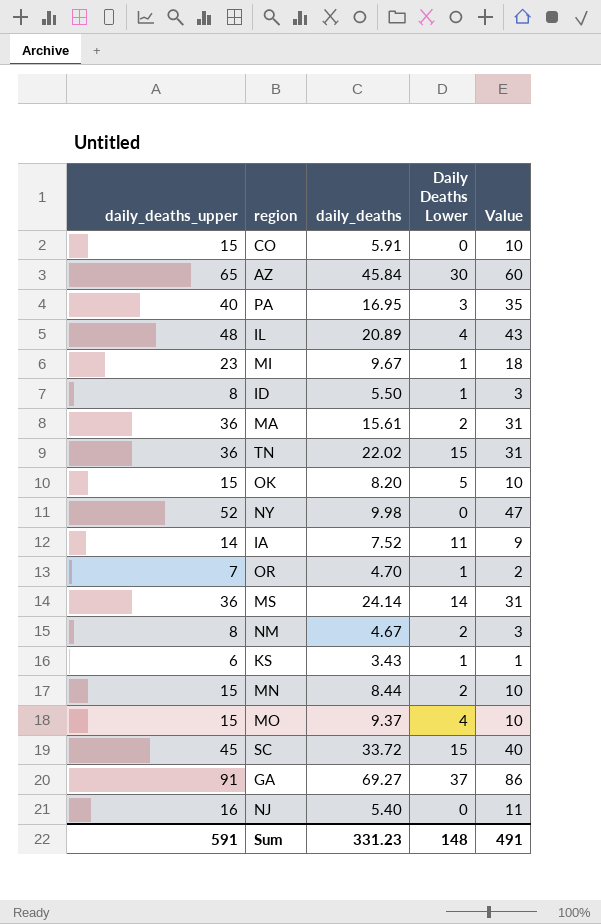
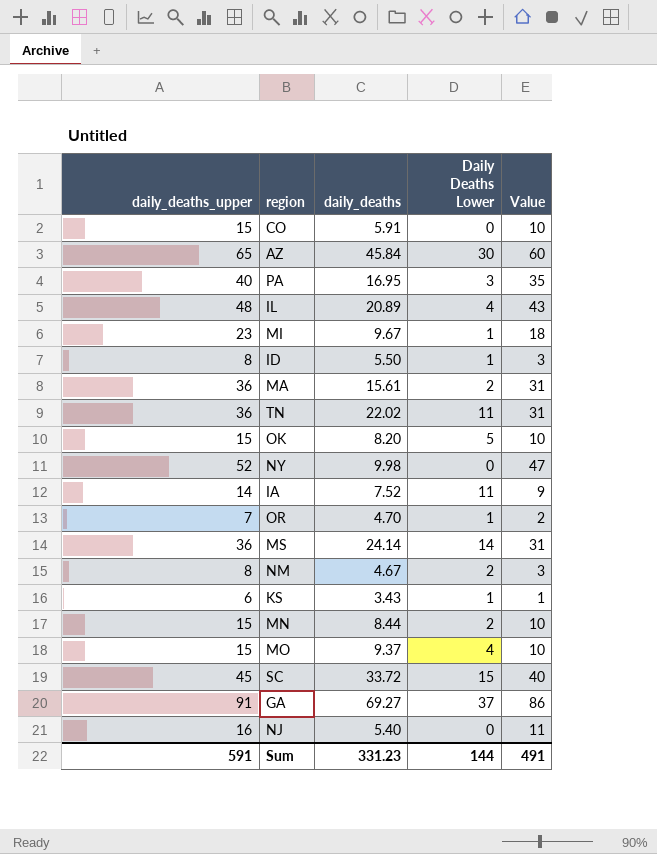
TN | Daily Deaths Lower: 15 -> 11
Sum | Daily Deaths Lower: 148 -> 144

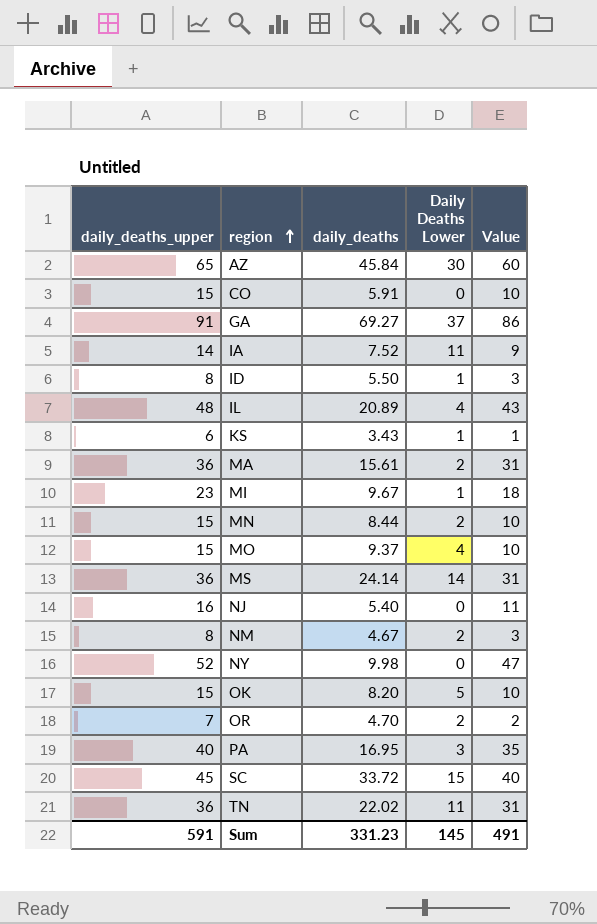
row order: none -> region ascending
OR | Daily Deaths Lower: 1 -> 2
Sum | Daily Deaths Lower: 144 -> 145

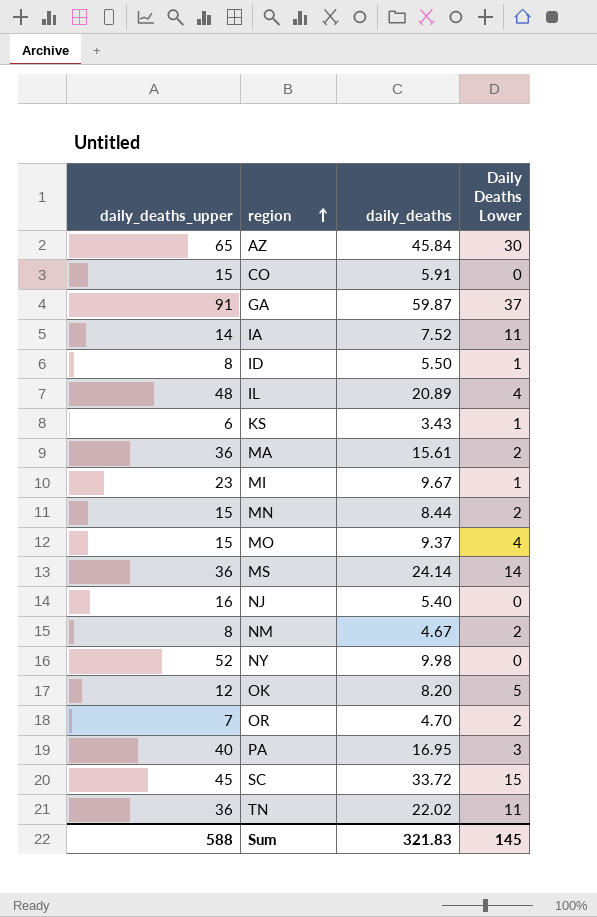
column Value | formula: [daily_deaths_upper] - 5 -> none
GA | daily_deaths: 69.27 -> 59.87
OK | daily_deaths_upper: 15 -> 12
Sum | daily_deaths_upper: 591 -> 588
Sum | daily_deaths: 331.23 -> 321.83

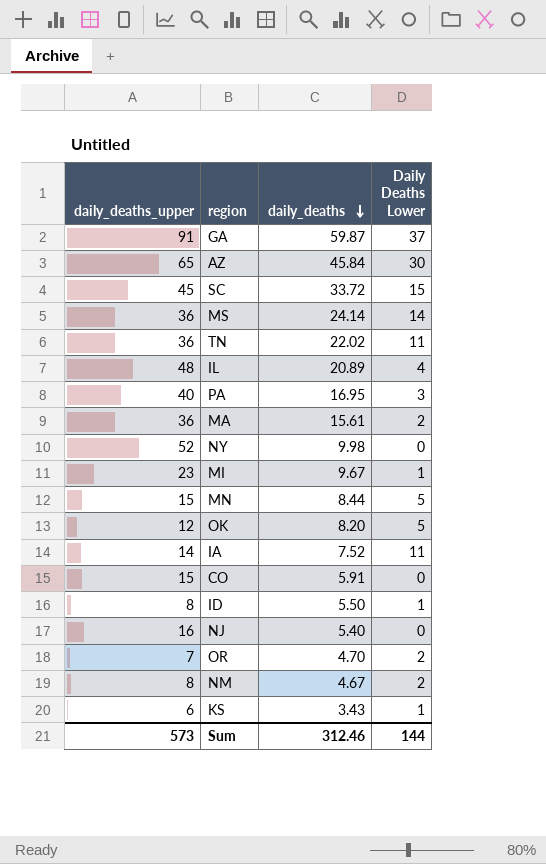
row order: region ascending -> daily_deaths descending
row MO: 15 | 9.37 | 4 -> none
MN | Daily Deaths Lower: 2 -> 5
Sum | daily_deaths_upper: 588 -> 573
Sum | daily_deaths: 321.83 -> 312.46
Sum | Daily Deaths Lower: 145 -> 144

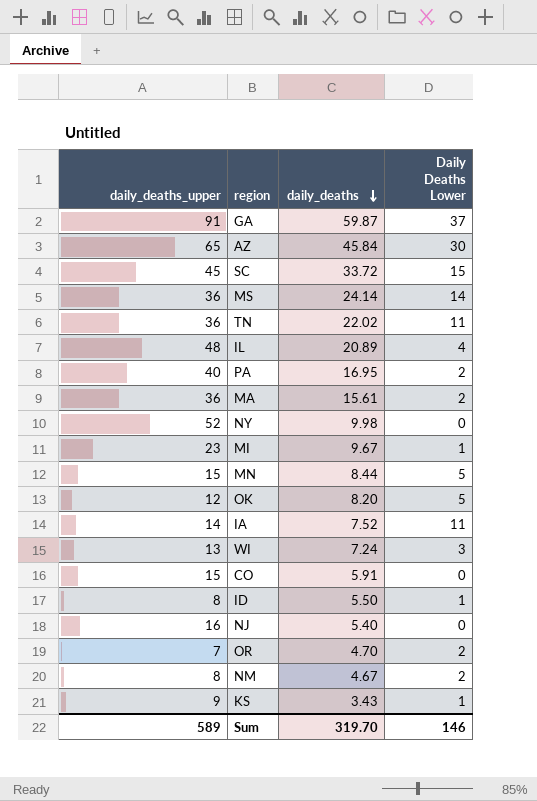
PA | Daily Deaths Lower: 3 -> 2
row WI: none -> 13 | 7.24 | 3
KS | daily_deaths_upper: 6 -> 9
Sum | daily_deaths_upper: 573 -> 589
Sum | daily_deaths: 312.46 -> 319.70
Sum | Daily Deaths Lower: 144 -> 146

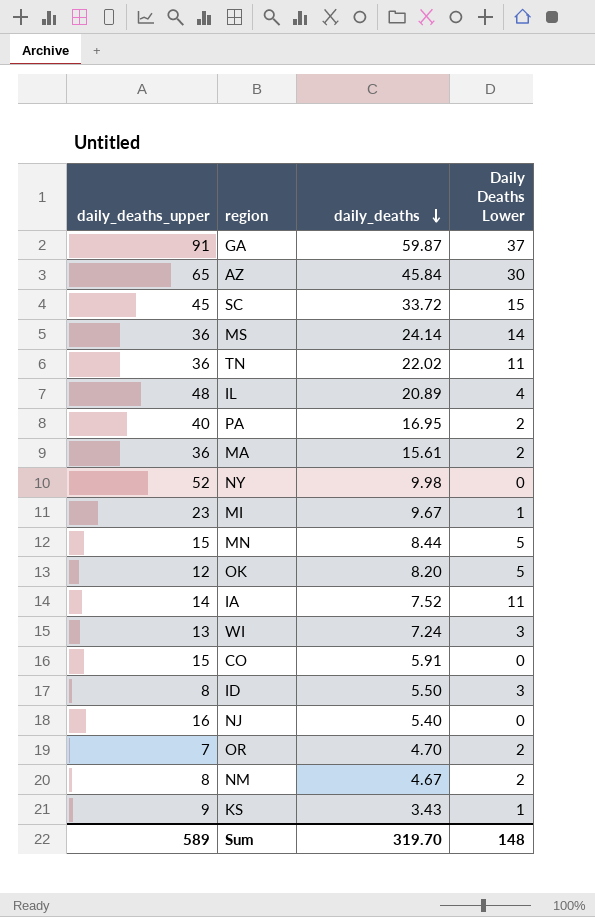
ID | Daily Deaths Lower: 1 -> 3
Sum | Daily Deaths Lower: 146 -> 148

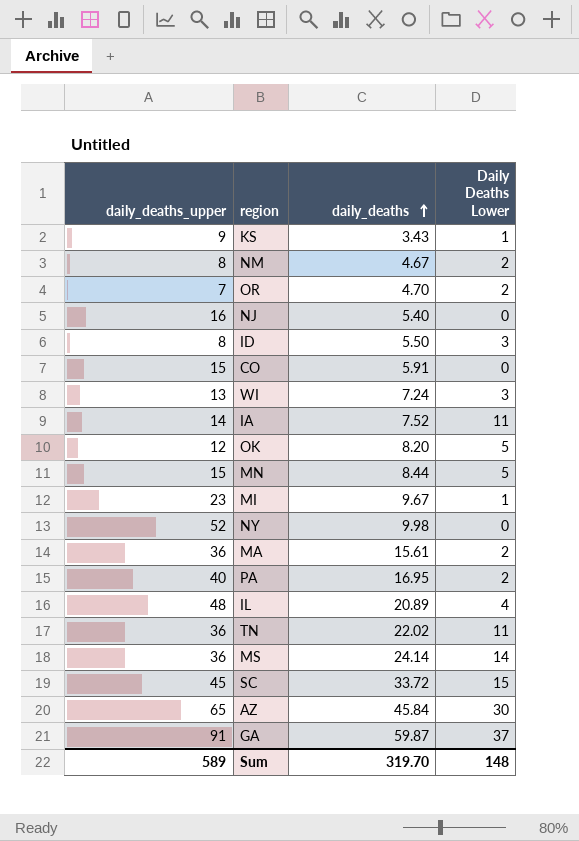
row order: daily_deaths descending -> daily_deaths ascending

